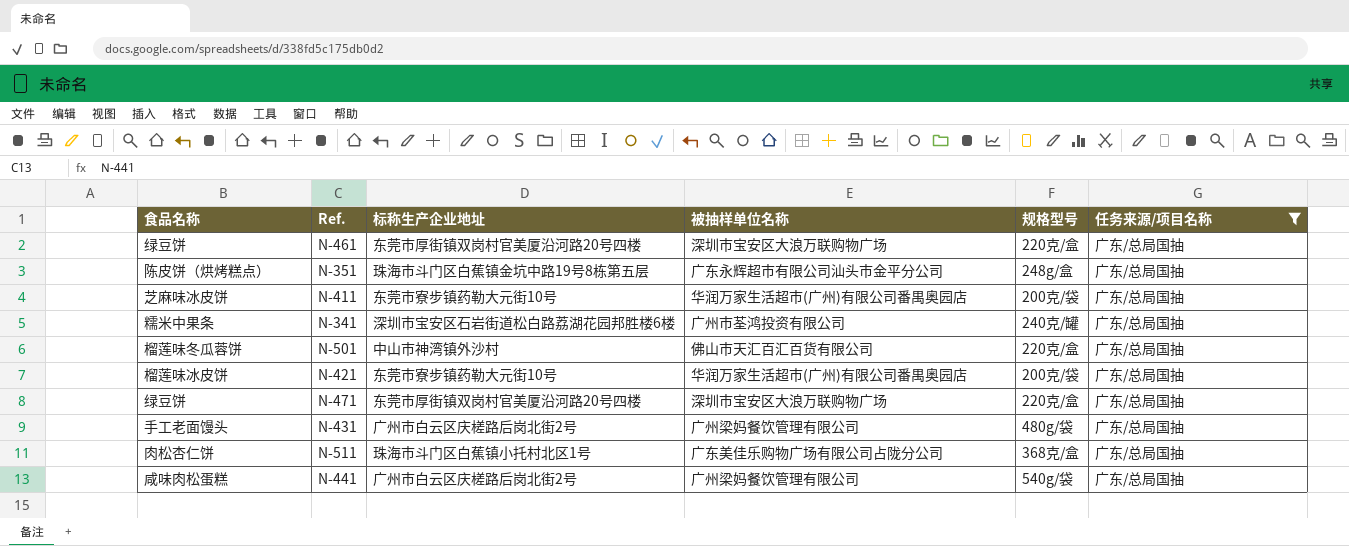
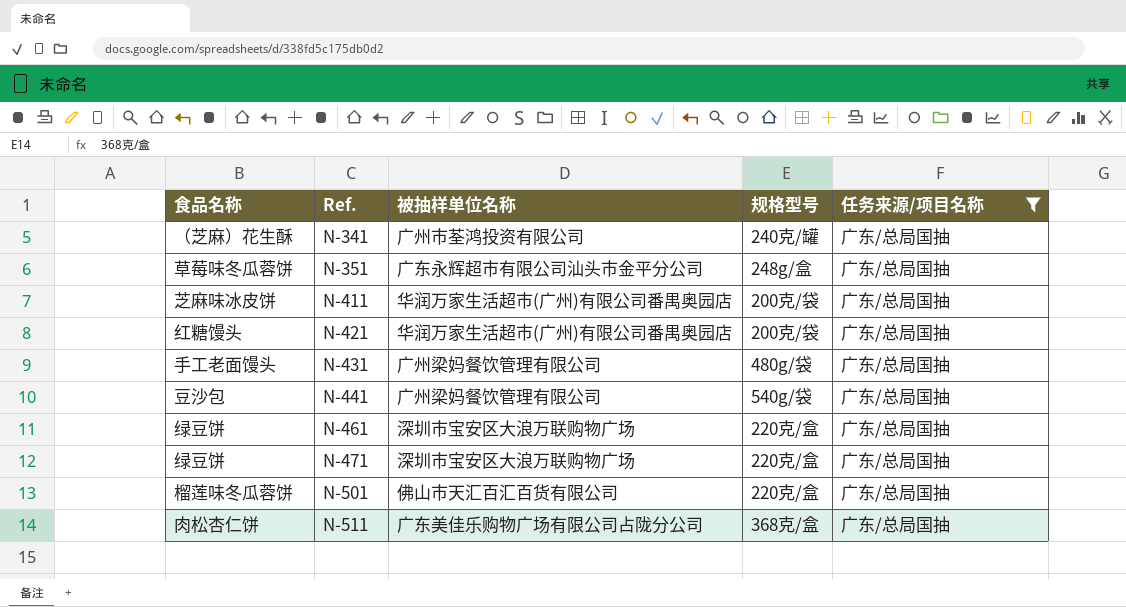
row order: none -> Ref. ascending
column 标称生产企业地址 | position: 3 -> none
N-341 | 食品名称: 糯米中果条 -> （芝麻）花生酥
N-351 | 食品名称: 陈皮饼（烘烤糕点） -> 草莓味冬瓜蓉饼
N-421 | 食品名称: 榴莲味冰皮饼 -> 红糖馒头
N-441 | 食品名称: 咸味肉松蛋糕 -> 豆沙包

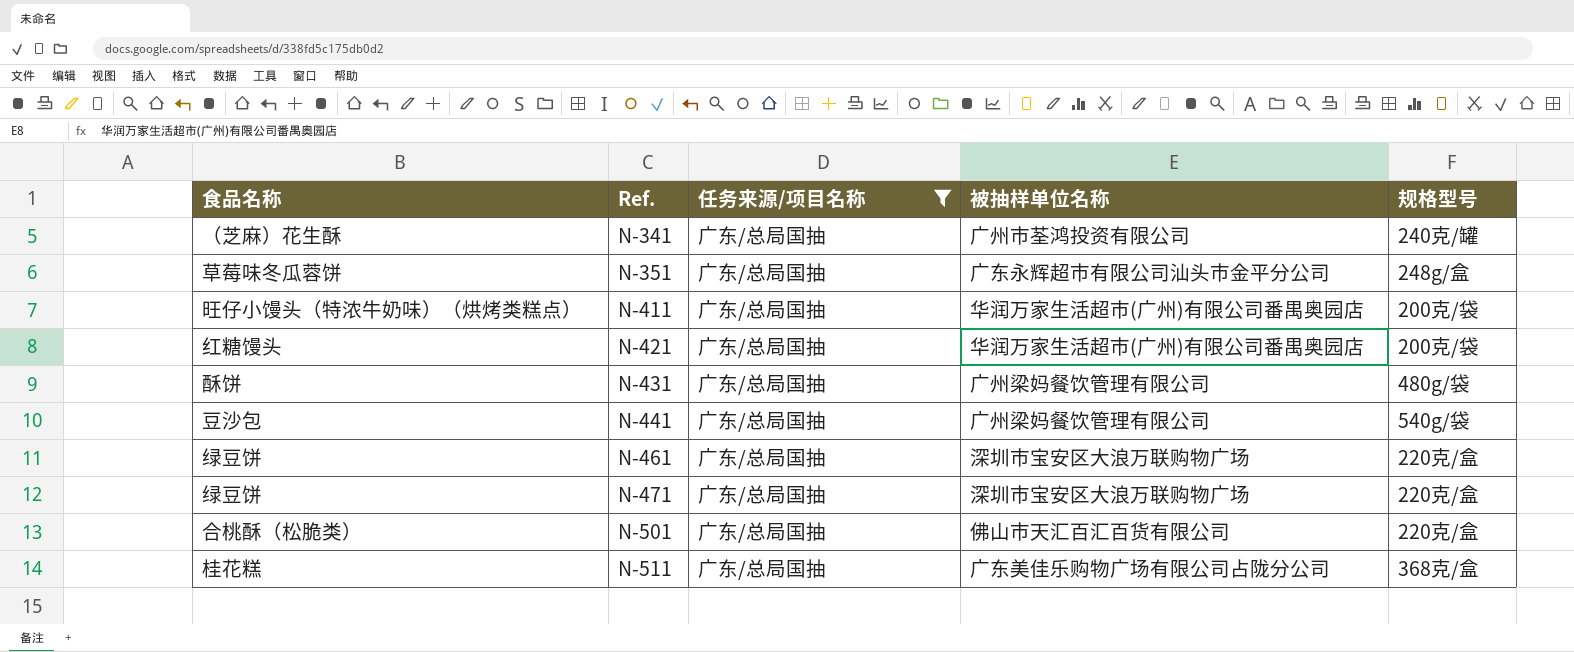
column 任务来源/项目名称 | position: 5 -> 3
N-411 | 食品名称: 芝麻味冰皮饼 -> 旺仔小馒头（特浓牛奶味）（烘烤类糕点）
N-431 | 食品名称: 手工老面馒头 -> 酥饼
N-501 | 食品名称: 榴莲味冬瓜蓉饼 -> 合桃酥（松脆类）
N-511 | 食品名称: 肉松杏仁饼 -> 桂花糕

